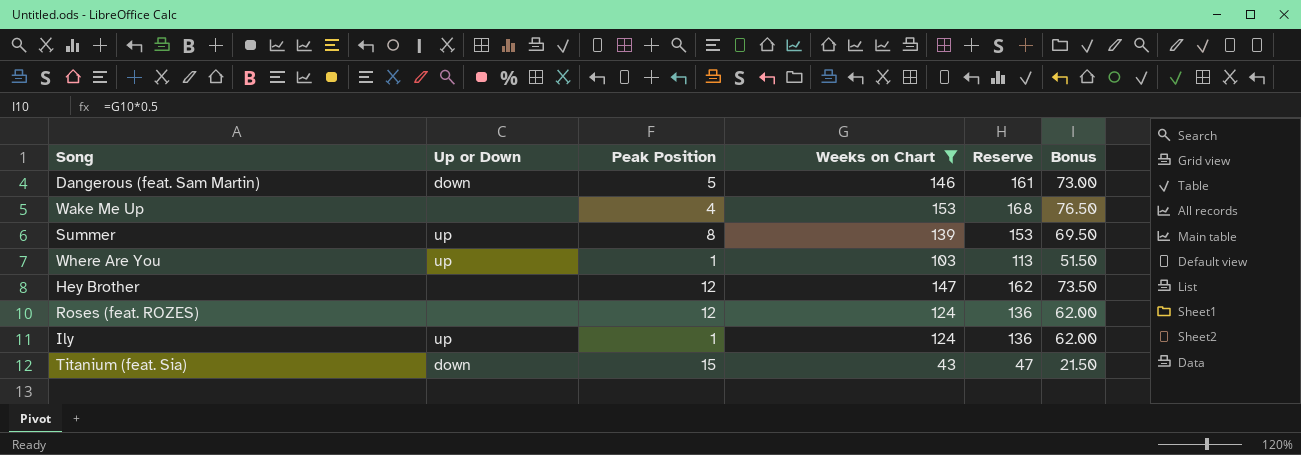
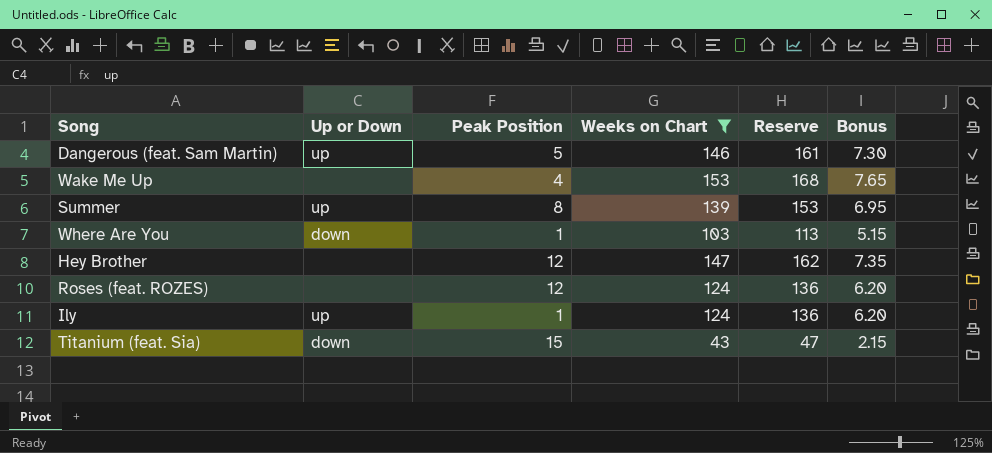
column Bonus | formula: [Weeks on Chart] * 0.5 -> [Weeks on Chart] * 0.05
Dangerous (feat. Sam Martin) | Up or Down: down -> up
Where Are You | Up or Down: up -> down

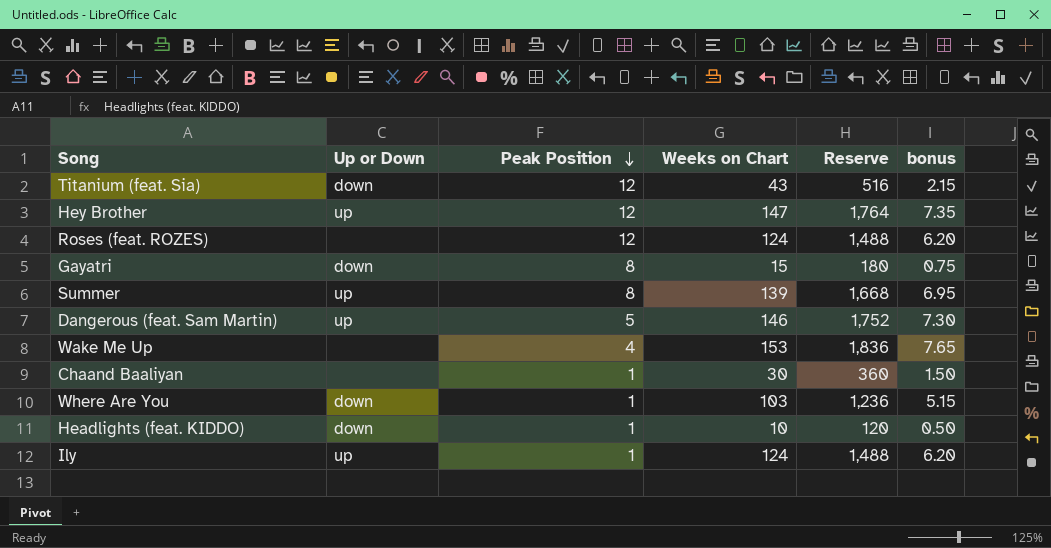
filter: Weeks on Chart >= 43 -> none
row order: none -> Peak Position descending
column Reserve | formula: [Weeks on Chart] * 1.1 -> [Weeks on Chart] * 12
column name: Bonus -> bonus
Titanium (feat. Sia) | Peak Position: 15 -> 12
Hey Brother | Up or Down: none -> up

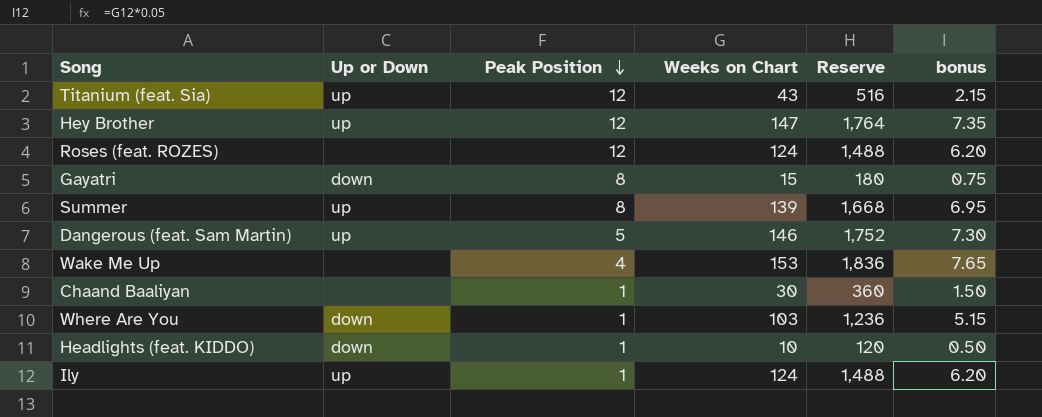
Titanium (feat. Sia) | Up or Down: down -> up

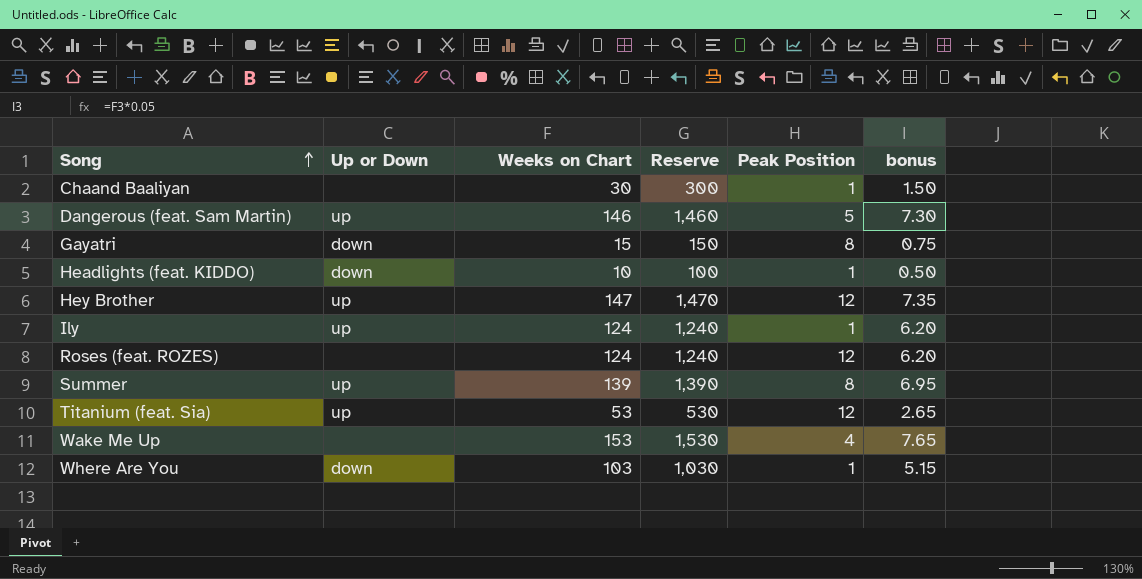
row order: Peak Position descending -> Song ascending
column Reserve | formula: [Weeks on Chart] * 12 -> [Weeks on Chart] * 10
column Peak Position | position: 3 -> 5
Titanium (feat. Sia) | Weeks on Chart: 43 -> 53
Titanium (feat. Sia) | bonus: 2.15 -> 2.65

